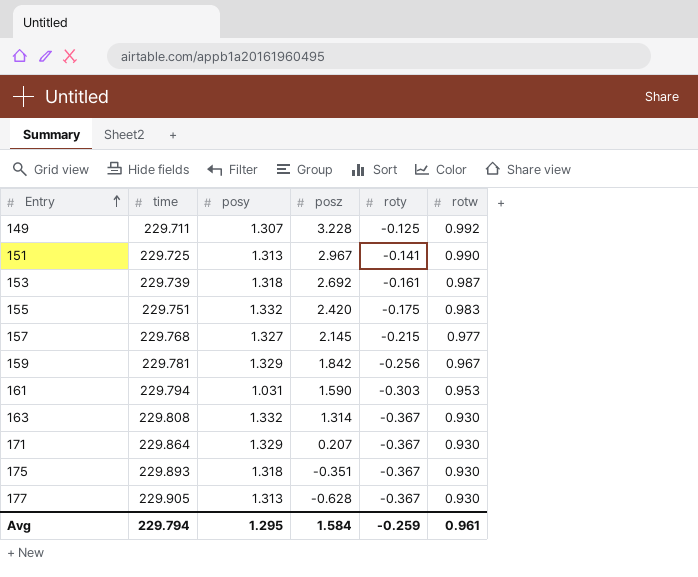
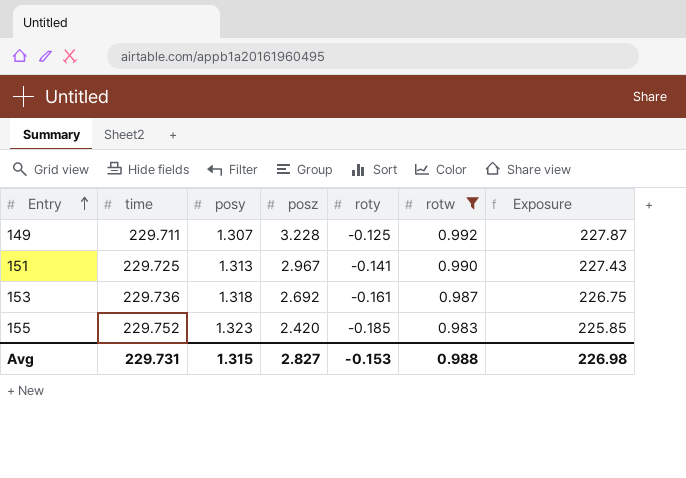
filter: none -> rotw >= 0.983
column Exposure | formula: none -> [time] * [rotw]
153 | time: 229.739 -> 229.736
155 | time: 229.751 -> 229.752
155 | posy: 1.332 -> 1.323
155 | roty: -0.175 -> -0.185
Avg | time: 229.794 -> 229.731
Avg | posy: 1.295 -> 1.315
Avg | posz: 1.584 -> 2.827
Avg | roty: -0.259 -> -0.153
Avg | rotw: 0.961 -> 0.988

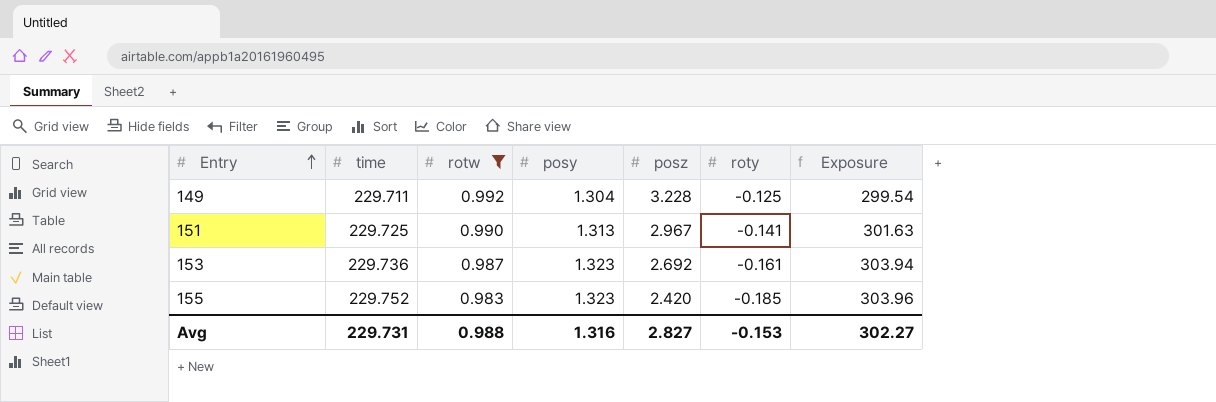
column rotw | position: 6 -> 3
column Exposure | formula: [time] * [rotw] -> [time] * [posy]
149 | posy: 1.307 -> 1.304
153 | posy: 1.318 -> 1.323
Avg | posy: 1.315 -> 1.316
Avg | Exposure: 226.98 -> 302.27

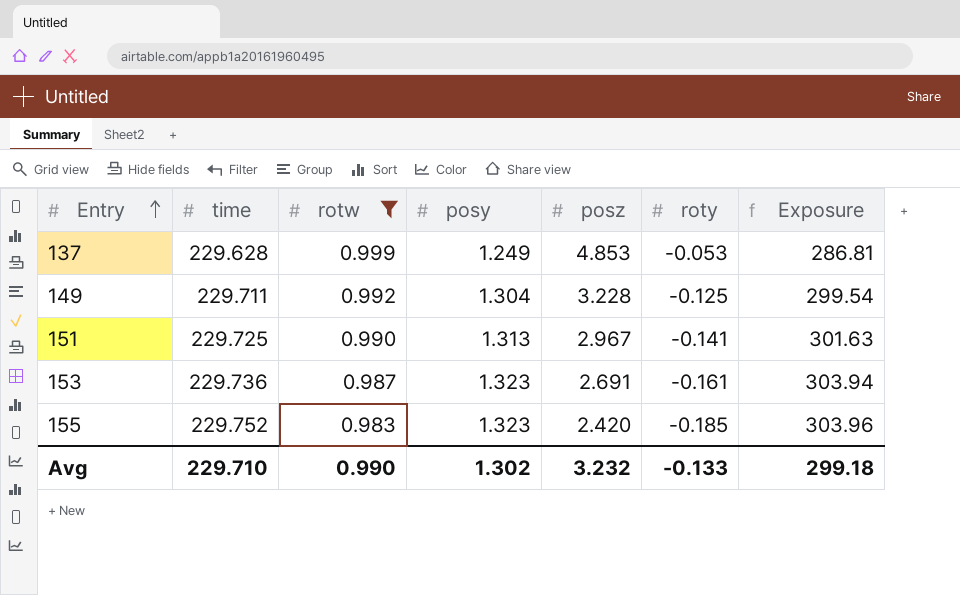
row 137: none -> 229.628 | 0.999 | 1.249 | 4.853 | -0.053 | 286.81
153 | posz: 2.692 -> 2.691
Avg | time: 229.731 -> 229.710
Avg | rotw: 0.988 -> 0.990
Avg | posy: 1.316 -> 1.302
Avg | posz: 2.827 -> 3.232
Avg | roty: -0.153 -> -0.133
Avg | Exposure: 302.27 -> 299.18

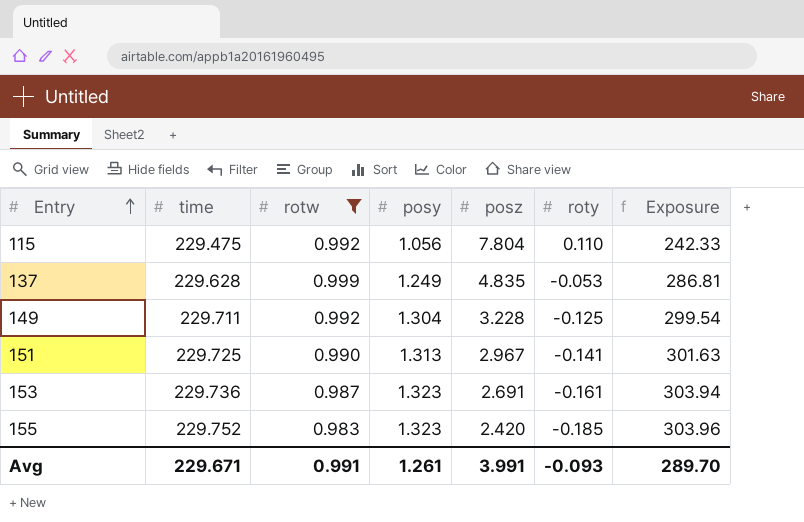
row 115: none -> 229.475 | 0.992 | 1.056 | 7.804 | 0.110 | 242.33
137 | posz: 4.853 -> 4.835
Avg | time: 229.710 -> 229.671
Avg | rotw: 0.990 -> 0.991
Avg | posy: 1.302 -> 1.261
Avg | posz: 3.232 -> 3.991
Avg | roty: -0.133 -> -0.093
Avg | Exposure: 299.18 -> 289.70

